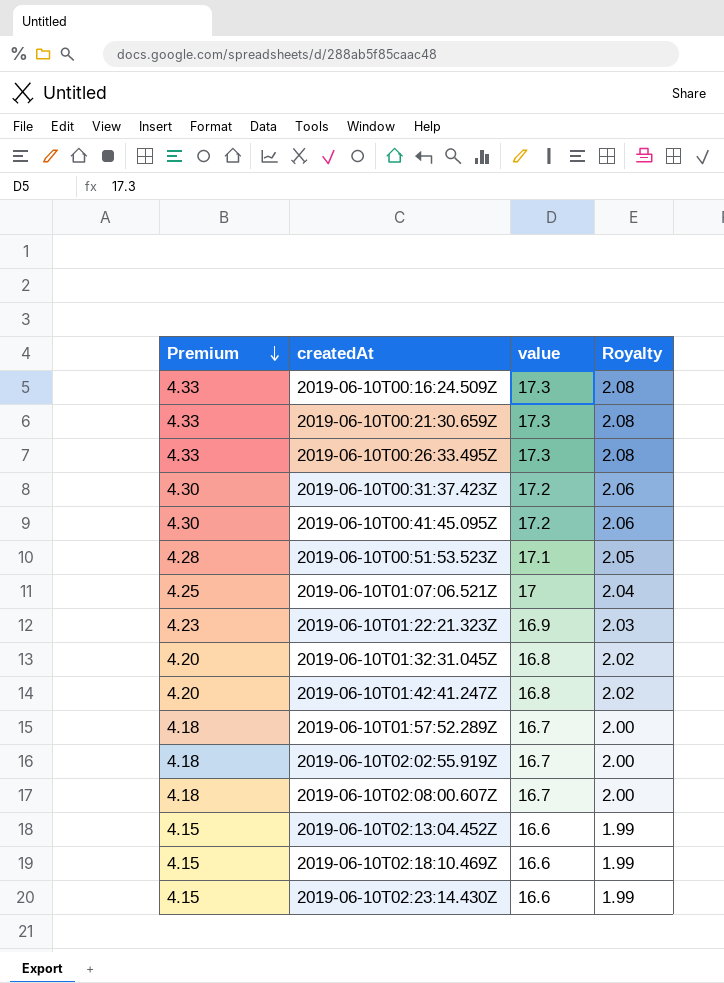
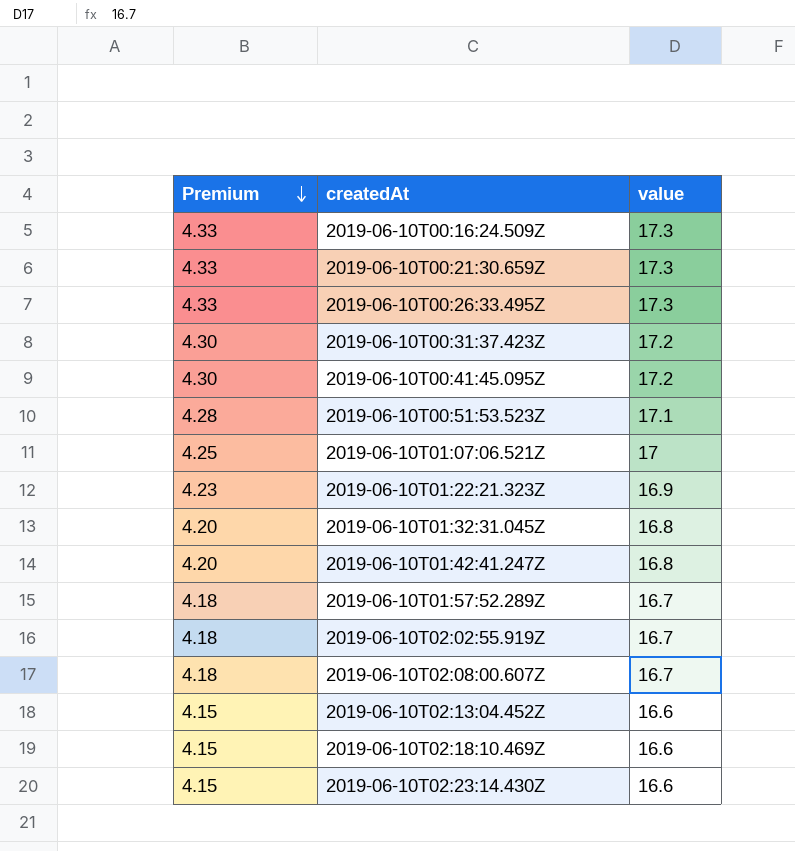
column Royalty | formula: [value] * 0.12 -> none

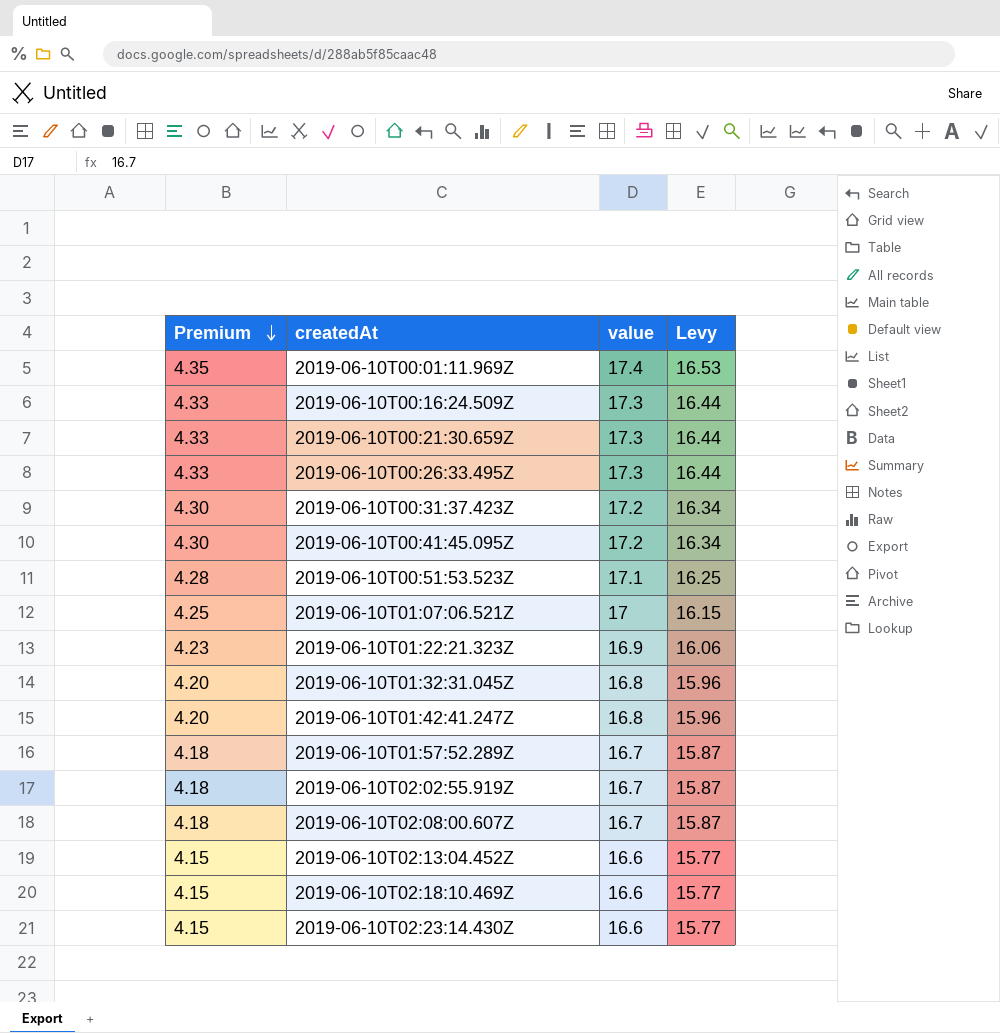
column Levy | formula: none -> [value] * 0.95
row 2019-06-10T00:01:11.969Z: none -> 4.35 | 17.4 | 16.53

